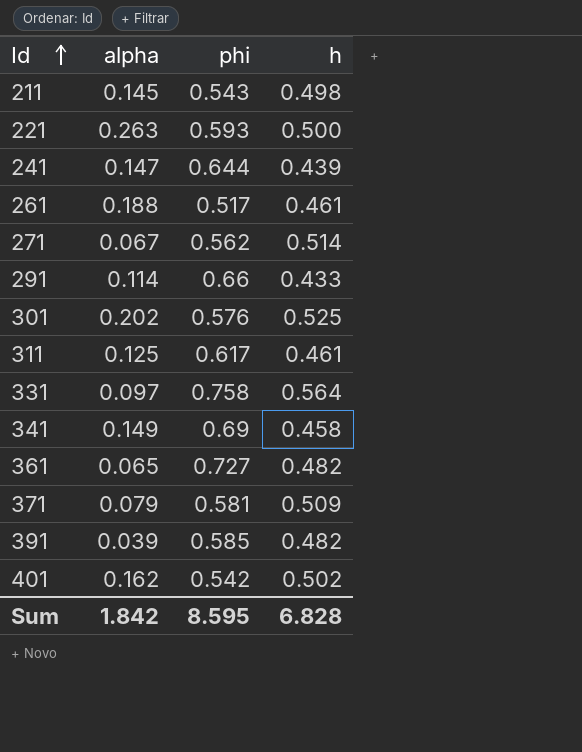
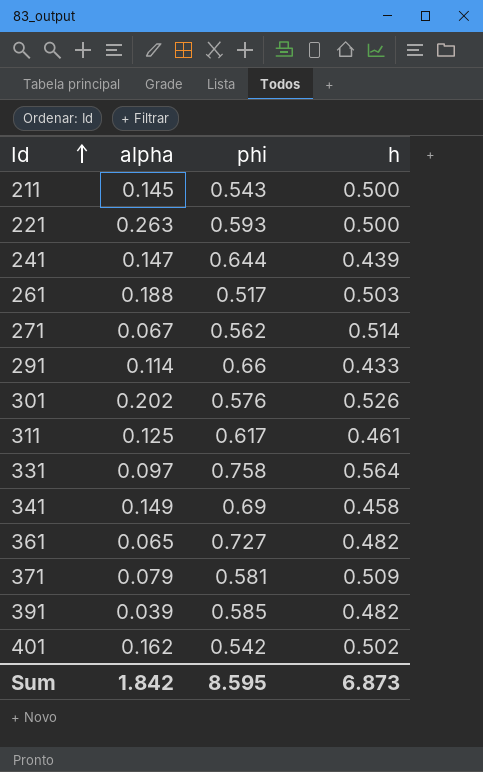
211 | h: 0.498 -> 0.500
261 | h: 0.461 -> 0.503
301 | h: 0.525 -> 0.526
Sum | h: 6.828 -> 6.873

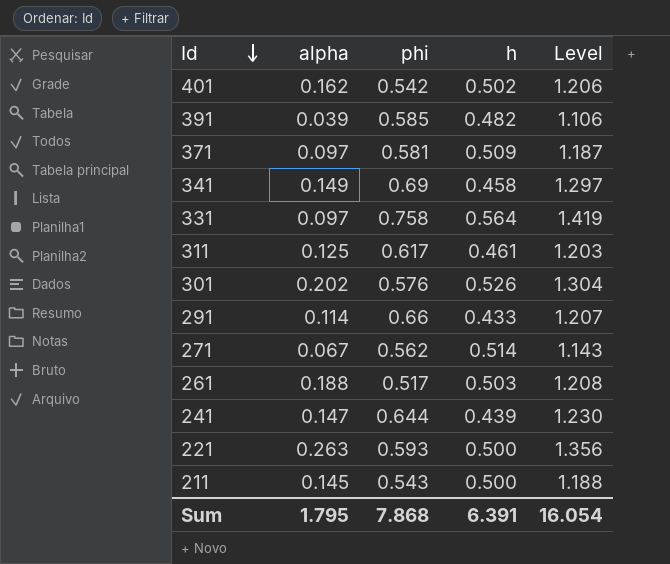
row order: Id ascending -> Id descending
column Level | formula: none -> [alpha] + [phi] + [h]
row 361: 0.065 | 0.727 | 0.482 -> none
371 | alpha: 0.079 -> 0.097
Sum | alpha: 1.842 -> 1.795
Sum | phi: 8.595 -> 7.868
Sum | h: 6.873 -> 6.391

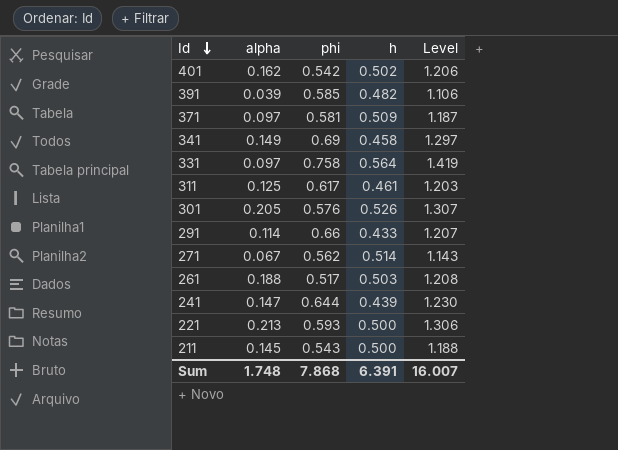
301 | alpha: 0.202 -> 0.205
301 | Level: 1.304 -> 1.307
221 | alpha: 0.263 -> 0.213
221 | Level: 1.356 -> 1.306
Sum | alpha: 1.795 -> 1.748
Sum | Level: 16.054 -> 16.007

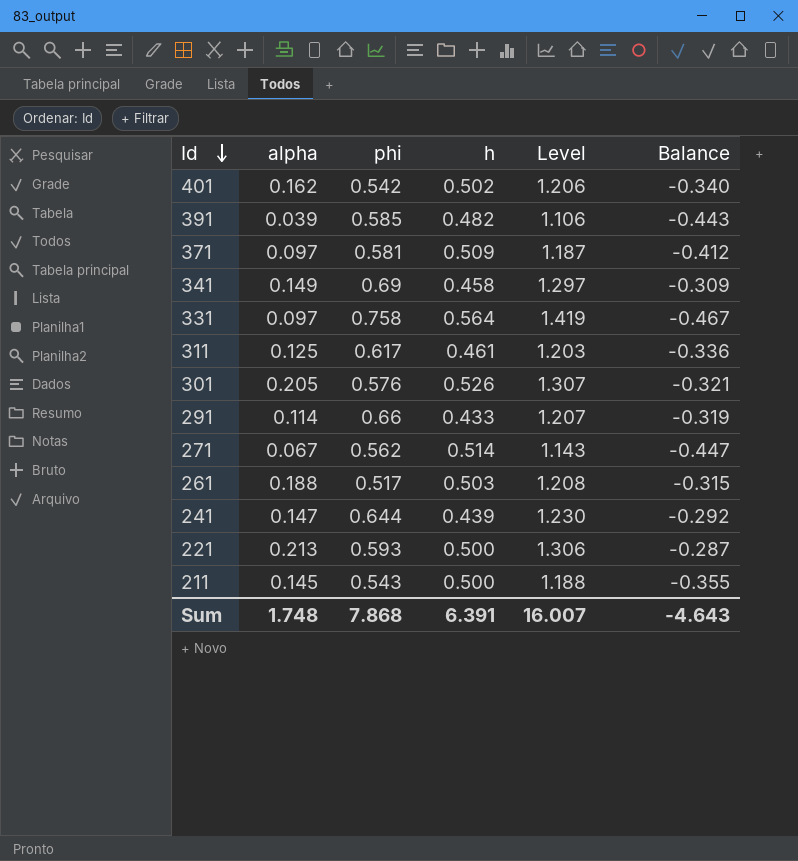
column Balance | formula: none -> [alpha] - [h]

